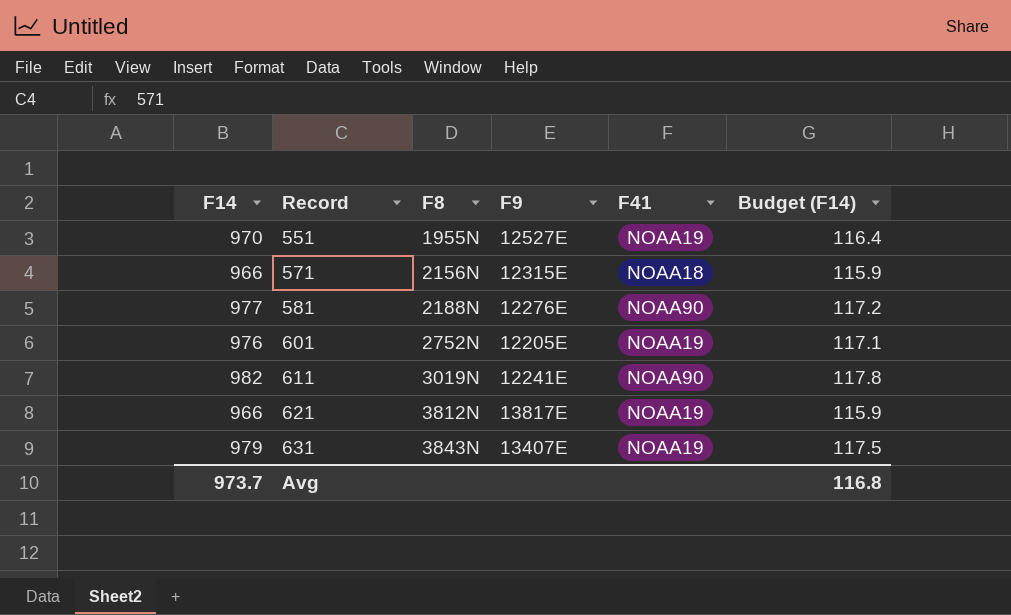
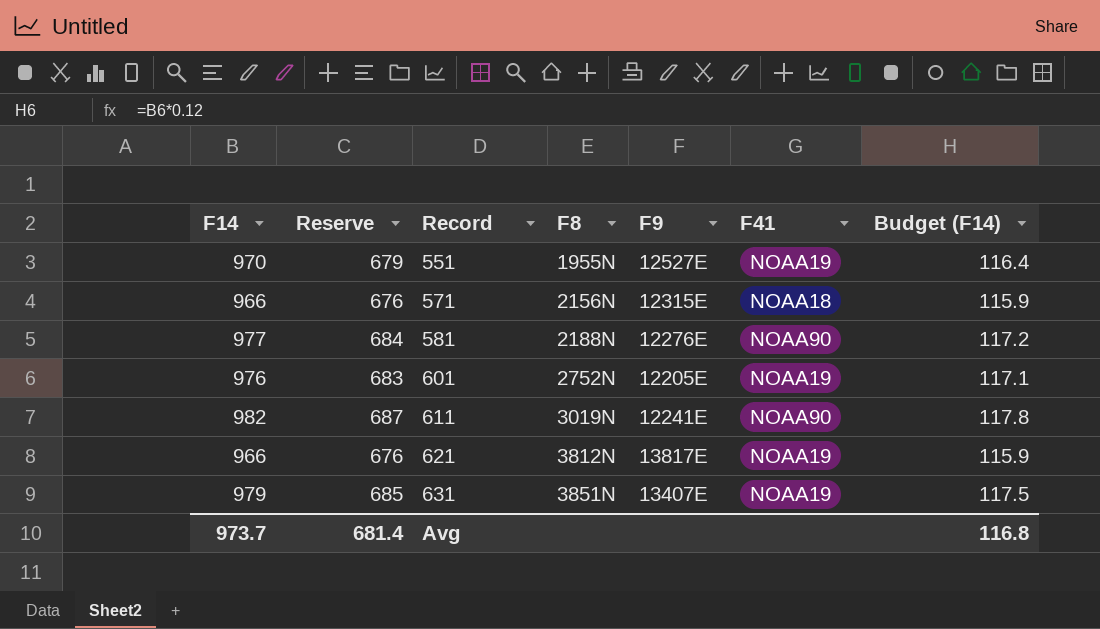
column Reserve | formula: none -> [F14] * 0.7
631 | F8: 3843N -> 3851N

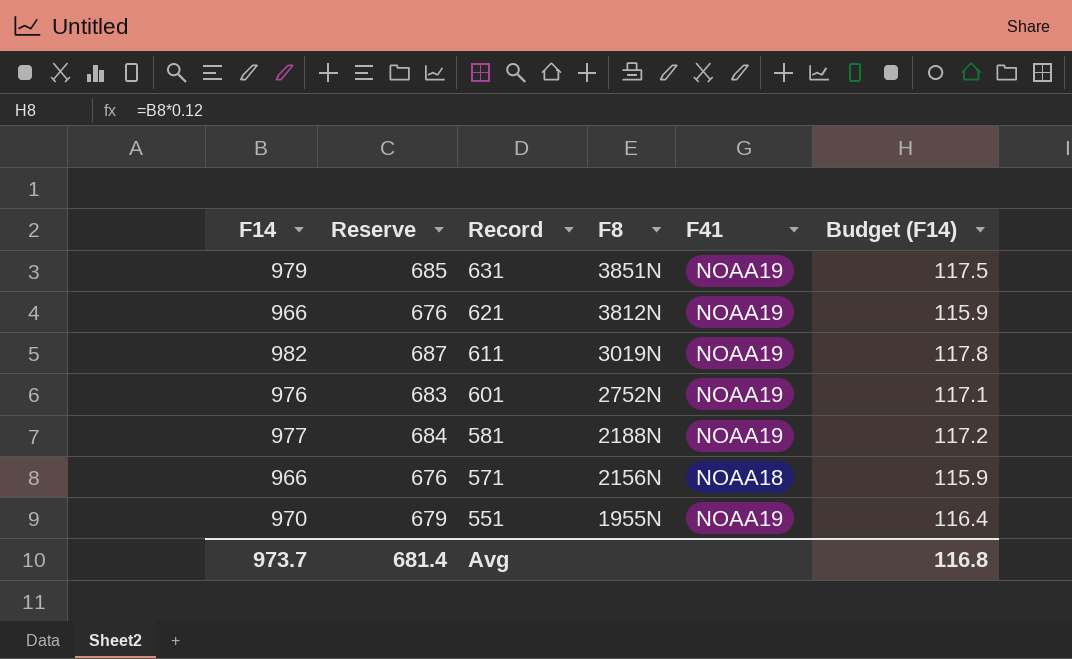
row order: Record ascending -> Record descending
column F9 | position: 5 -> none
611 | F41: NOAA90 -> NOAA19
581 | F41: NOAA90 -> NOAA19

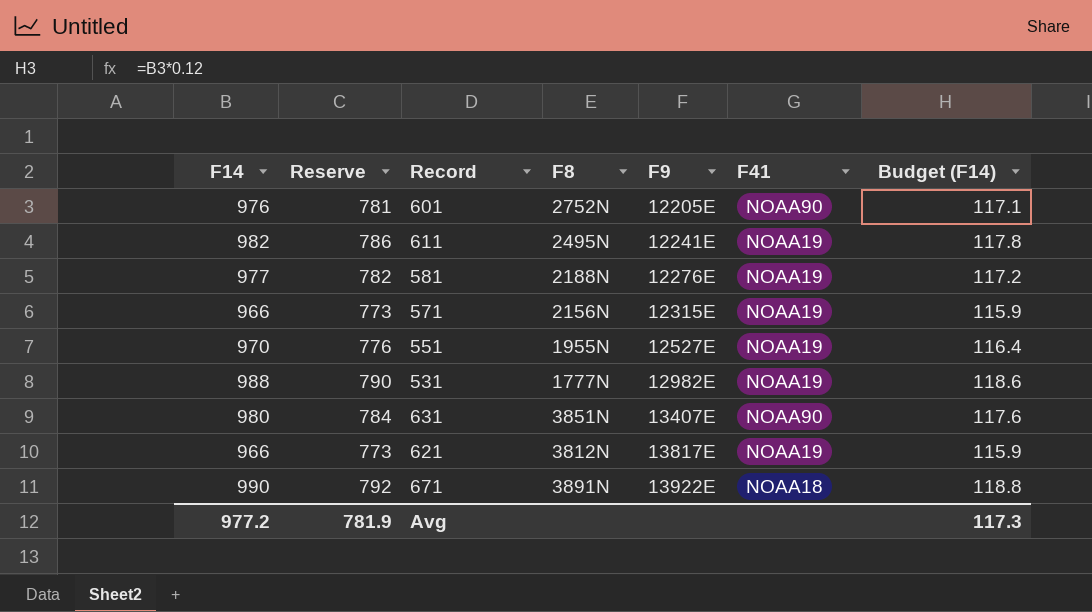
row order: Record descending -> F9 ascending
column Reserve | formula: [F14] * 0.7 -> [F14] * 0.8
column F9 | position: none -> 5
601 | F41: NOAA19 -> NOAA90
611 | F8: 3019N -> 2495N
571 | F41: NOAA18 -> NOAA19
row 531: none -> 988 | 790 | 1777N | 12982E | NOAA19 | 118.6
631 | F14: 979 -> 980
631 | F41: NOAA19 -> NOAA90
631 | Budget (F14): 117.5 -> 117.6
row 671: none -> 990 | 792 | 3891N | 13922E | NOAA18 | 118.8
Avg | F14: 973.7 -> 977.2
Avg | Reserve: 681.4 -> 781.9
Avg | Budget (F14): 116.8 -> 117.3

